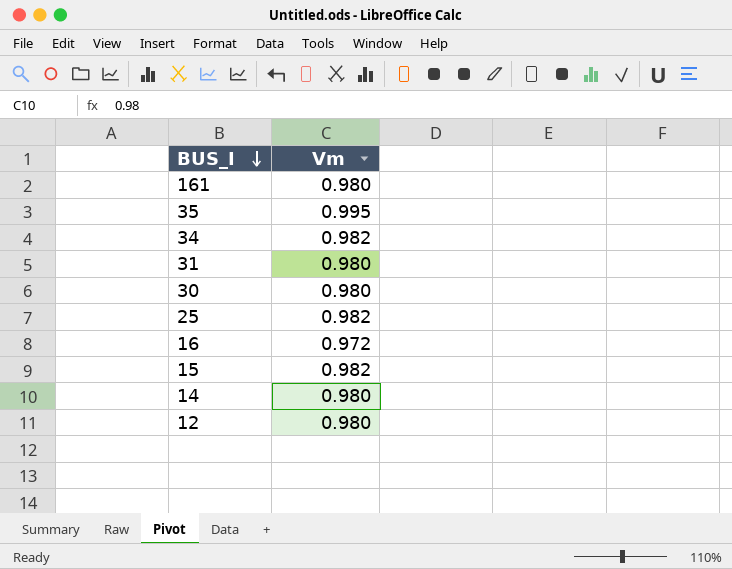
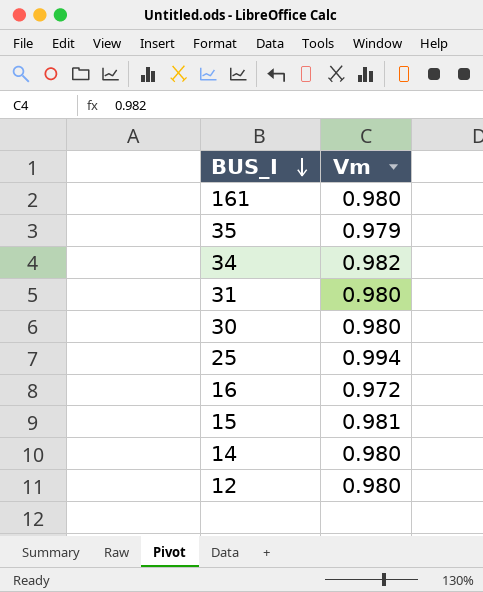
35 | Vm: 0.995 -> 0.979
25 | Vm: 0.982 -> 0.994
15 | Vm: 0.982 -> 0.981

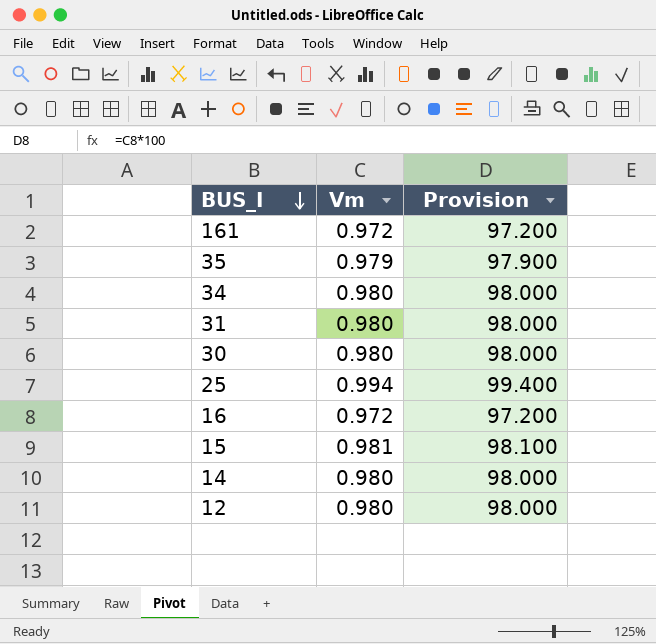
column Provision | formula: none -> [Vm] * 100
161 | Vm: 0.980 -> 0.972
34 | Vm: 0.982 -> 0.980

